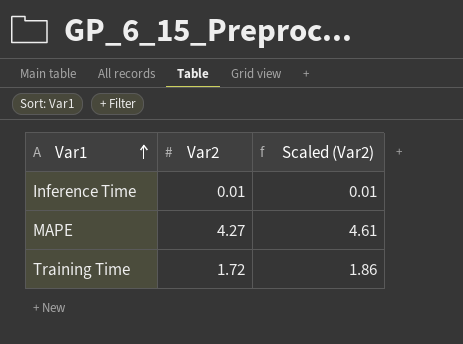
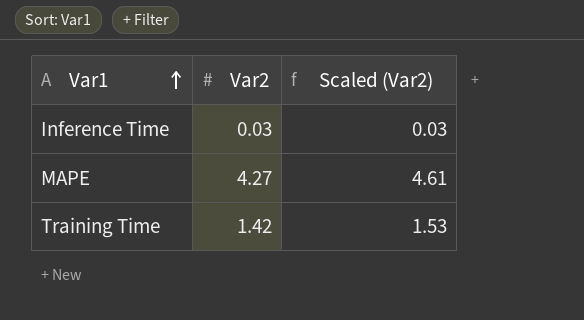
Inference Time | Var2: 0.01 -> 0.03
Inference Time | Scaled (Var2): 0.01 -> 0.03
Training Time | Var2: 1.72 -> 1.42
Training Time | Scaled (Var2): 1.86 -> 1.53

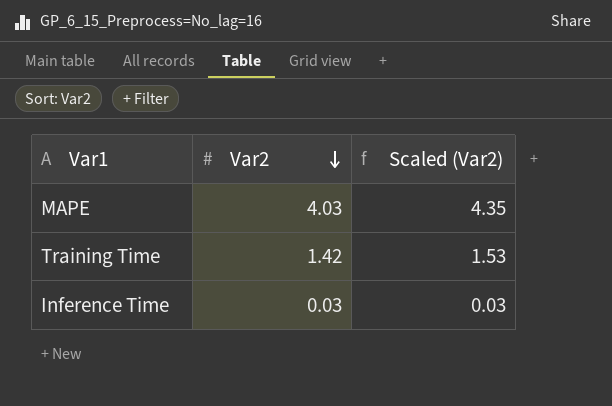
row order: Var1 ascending -> Var2 descending
MAPE | Var2: 4.27 -> 4.03
MAPE | Scaled (Var2): 4.61 -> 4.35

